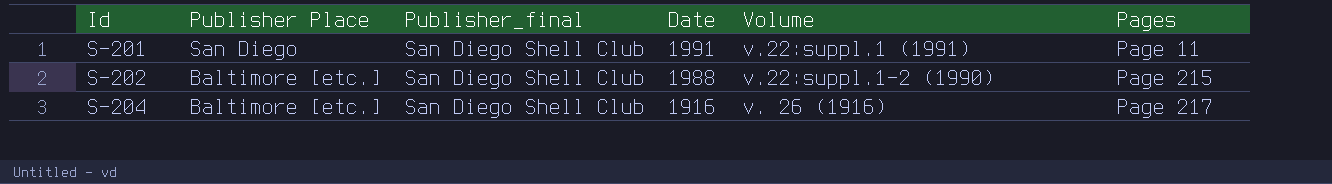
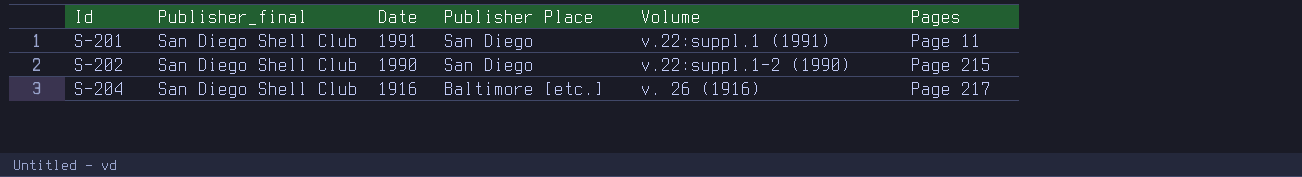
column Publisher Place | position: 2 -> 4
S-202 | Date: 1988 -> 1990
S-202 | Publisher Place: Baltimore [etc.] -> San Diego

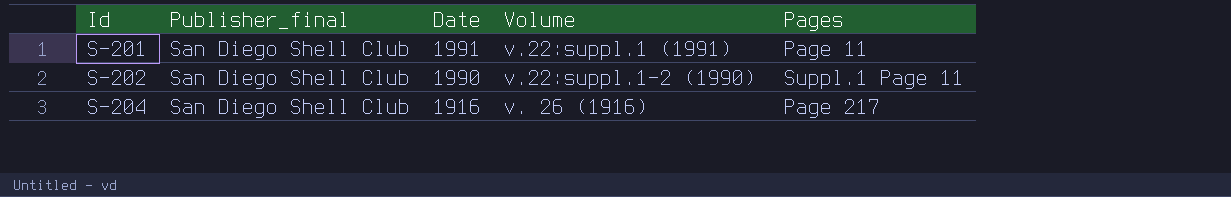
column Publisher Place | position: 4 -> none
S-202 | Pages: Page 215 -> Suppl.1 Page 11

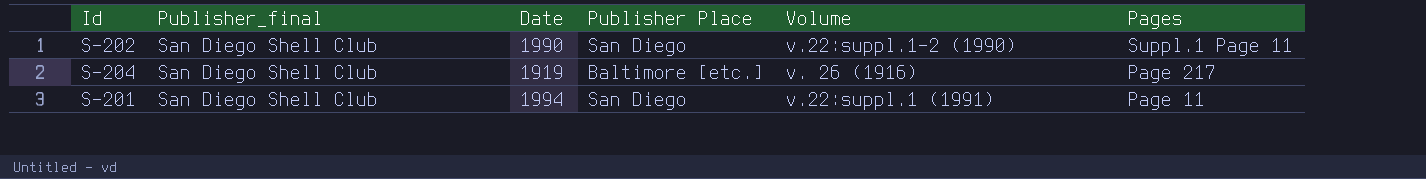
row order: Id ascending -> Pages descending
column Publisher Place | position: none -> 4
S-204 | Date: 1916 -> 1919
S-201 | Date: 1991 -> 1994

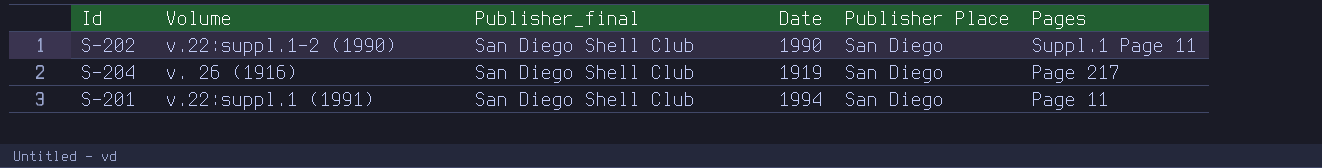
column Volume | position: 5 -> 2
S-204 | Publisher Place: Baltimore [etc.] -> San Diego

